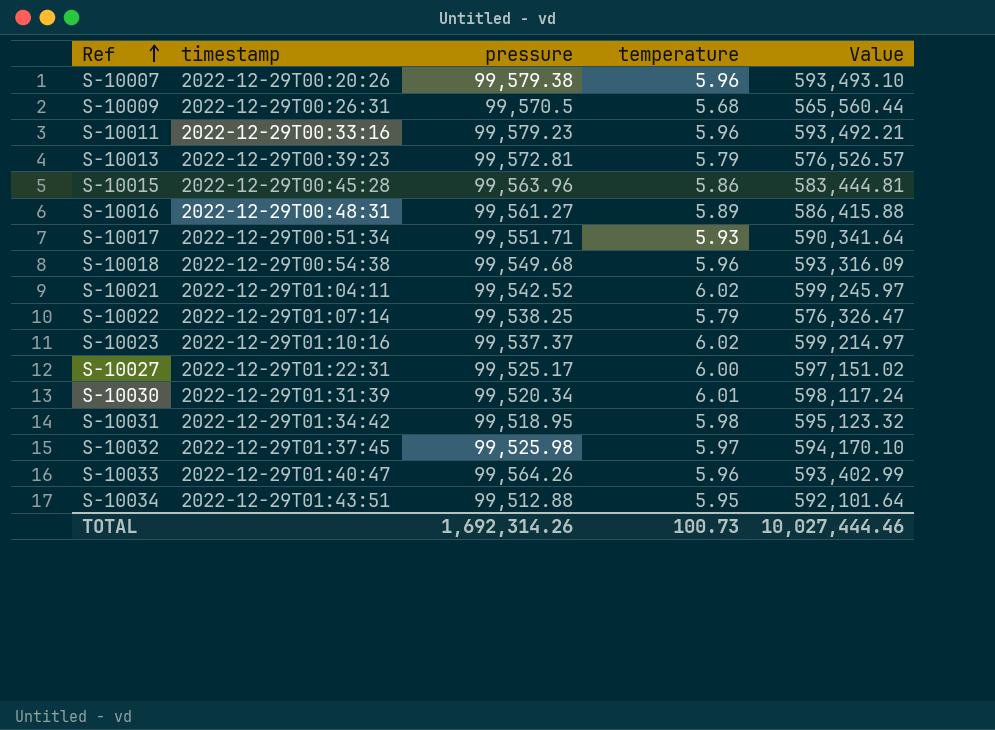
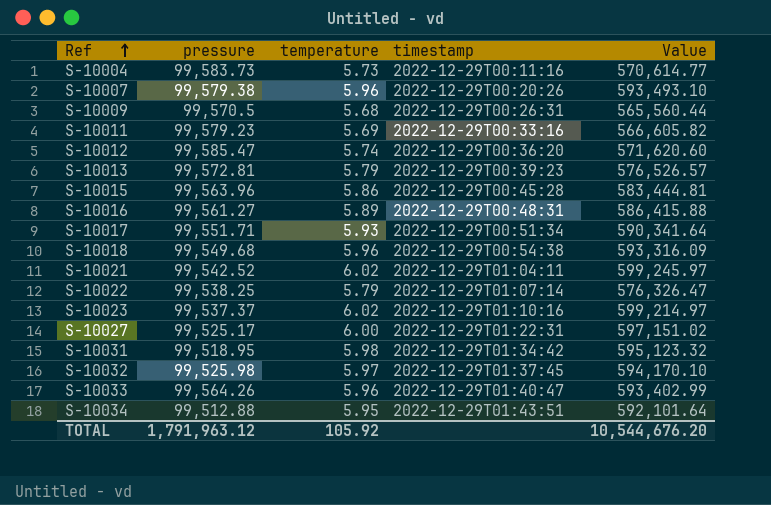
column timestamp | position: 2 -> 4
row S-10030: 2022-12-29T01:31:39 | 99,520.34 | 6.01 | 598,117.24 -> none
row S-10004: none -> 99,583.73 | 5.73 | 2022-12-29T00:11:16 | 570,614.77
S-10011 | temperature: 5.96 -> 5.69
S-10011 | Value: 593,492.21 -> 566,605.82
row S-10012: none -> 99,585.47 | 5.74 | 2022-12-29T00:36:20 | 571,620.60
TOTAL | pressure: 1,692,314.26 -> 1,791,963.12
TOTAL | temperature: 100.73 -> 105.92
TOTAL | Value: 10,027,444.46 -> 10,544,676.20

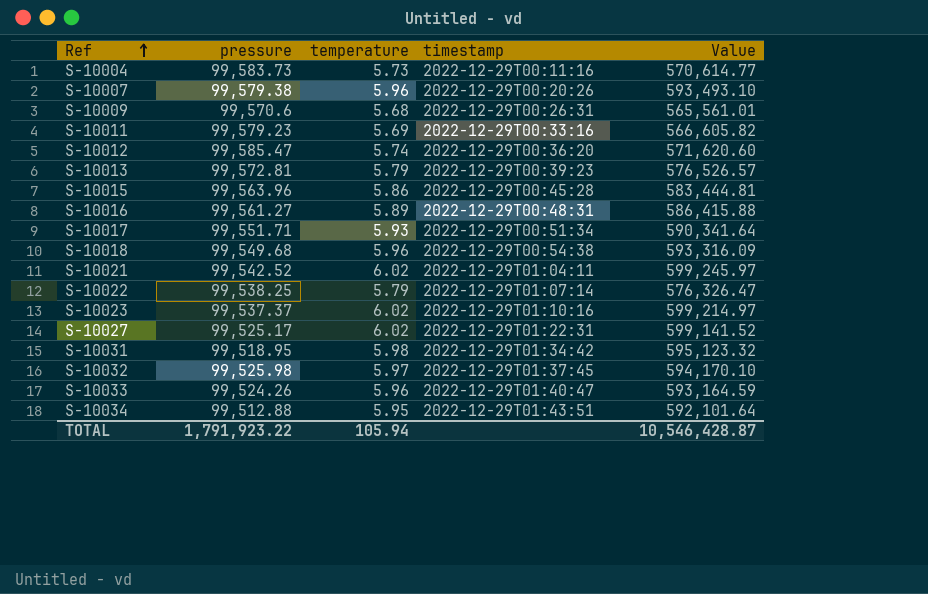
S-10009 | pressure: 99,570.5 -> 99,570.6
S-10009 | Value: 565,560.44 -> 565,561.01
S-10027 | temperature: 6.00 -> 6.02
S-10027 | Value: 597,151.02 -> 599,141.52
S-10033 | pressure: 99,564.26 -> 99,524.26
S-10033 | Value: 593,402.99 -> 593,164.59
TOTAL | pressure: 1,791,963.12 -> 1,791,923.22
TOTAL | temperature: 105.92 -> 105.94
TOTAL | Value: 10,544,676.20 -> 10,546,428.87

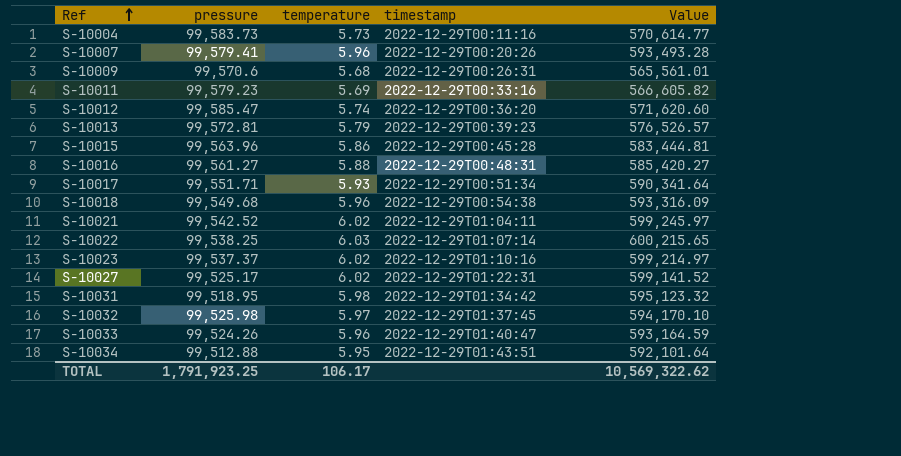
S-10007 | pressure: 99,579.38 -> 99,579.41
S-10007 | Value: 593,493.10 -> 593,493.28
S-10016 | temperature: 5.89 -> 5.88
S-10016 | Value: 586,415.88 -> 585,420.27
S-10022 | temperature: 5.79 -> 6.03
S-10022 | Value: 576,326.47 -> 600,215.65
TOTAL | pressure: 1,791,923.22 -> 1,791,923.25
TOTAL | temperature: 105.94 -> 106.17
TOTAL | Value: 10,546,428.87 -> 10,569,322.62

